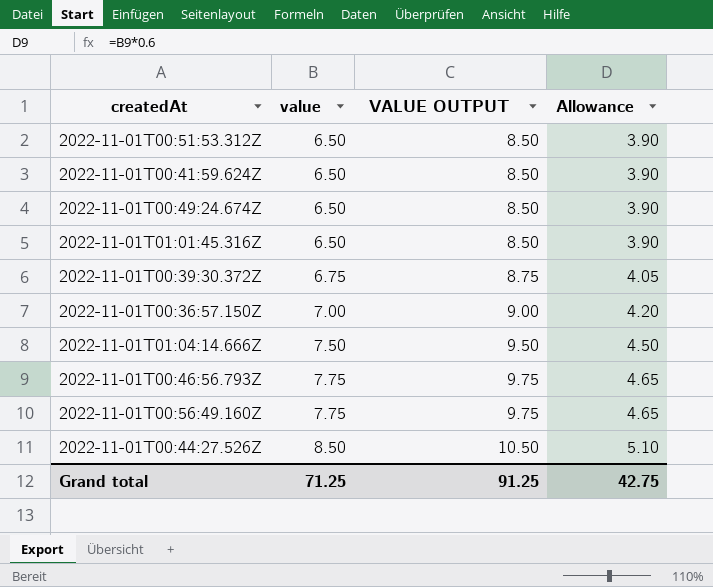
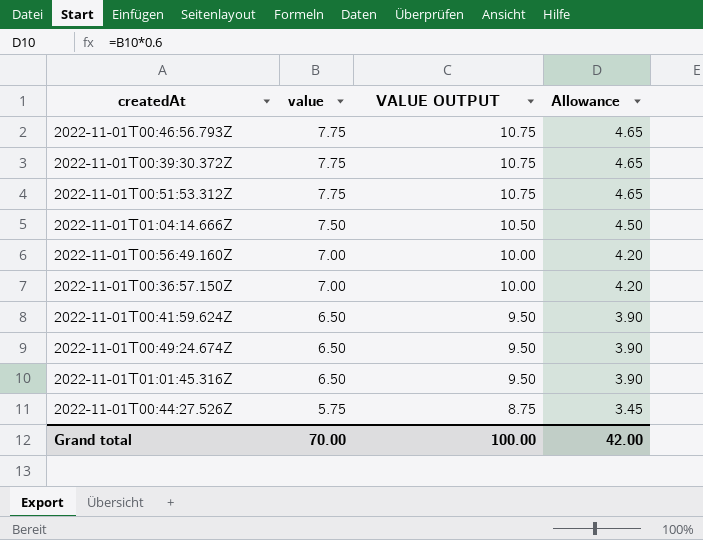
row order: value ascending -> value descending
column VALUE OUTPUT | formula: [value] + 2 -> [value] + 3
2022-11-01T00:39:30.372Z | value: 6.75 -> 7.75
2022-11-01T00:39:30.372Z | Allowance: 4.05 -> 4.65
2022-11-01T00:51:53.312Z | value: 6.50 -> 7.75
2022-11-01T00:51:53.312Z | Allowance: 3.90 -> 4.65
2022-11-01T00:56:49.160Z | value: 7.75 -> 7.00
2022-11-01T00:56:49.160Z | Allowance: 4.65 -> 4.20
2022-11-01T00:44:27.526Z | value: 8.50 -> 5.75
2022-11-01T00:44:27.526Z | Allowance: 5.10 -> 3.45
Grand total | value: 71.25 -> 70.00
Grand total | VALUE OUTPUT: 91.25 -> 100.00
Grand total | Allowance: 42.75 -> 42.00

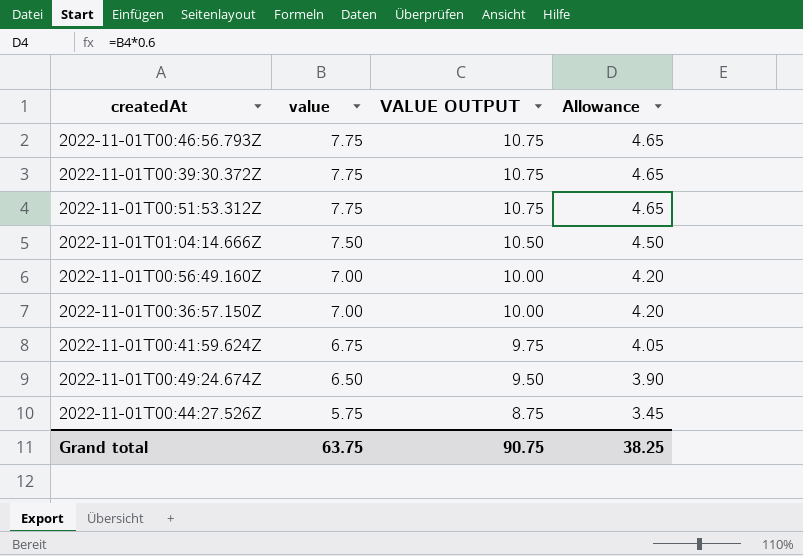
row 2022-11-01T01:01:45.316Z: 6.50 | 9.50 | 3.90 -> none
2022-11-01T00:41:59.624Z | value: 6.50 -> 6.75
2022-11-01T00:41:59.624Z | VALUE OUTPUT: 9.50 -> 9.75
2022-11-01T00:41:59.624Z | Allowance: 3.90 -> 4.05
Grand total | value: 70.00 -> 63.75
Grand total | VALUE OUTPUT: 100.00 -> 90.75
Grand total | Allowance: 42.00 -> 38.25

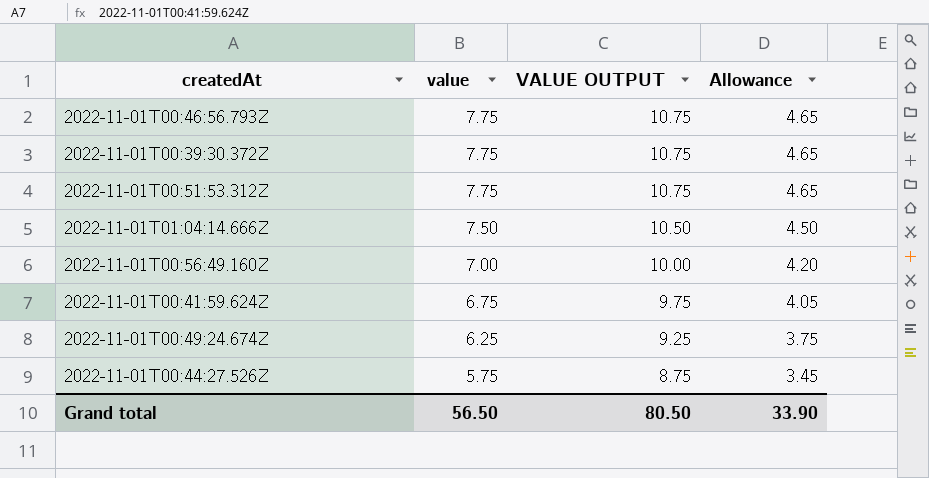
row 2022-11-01T00:36:57.150Z: 7.00 | 10.00 | 4.20 -> none
2022-11-01T00:49:24.674Z | value: 6.50 -> 6.25
2022-11-01T00:49:24.674Z | VALUE OUTPUT: 9.50 -> 9.25
2022-11-01T00:49:24.674Z | Allowance: 3.90 -> 3.75
Grand total | value: 63.75 -> 56.50
Grand total | VALUE OUTPUT: 90.75 -> 80.50
Grand total | Allowance: 38.25 -> 33.90

